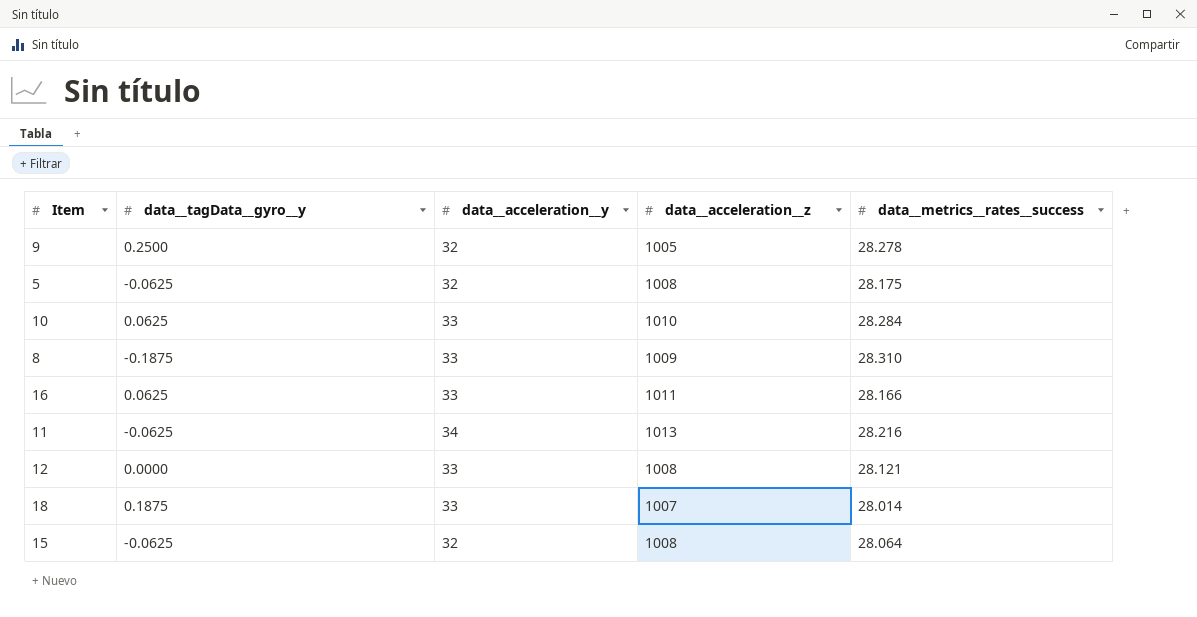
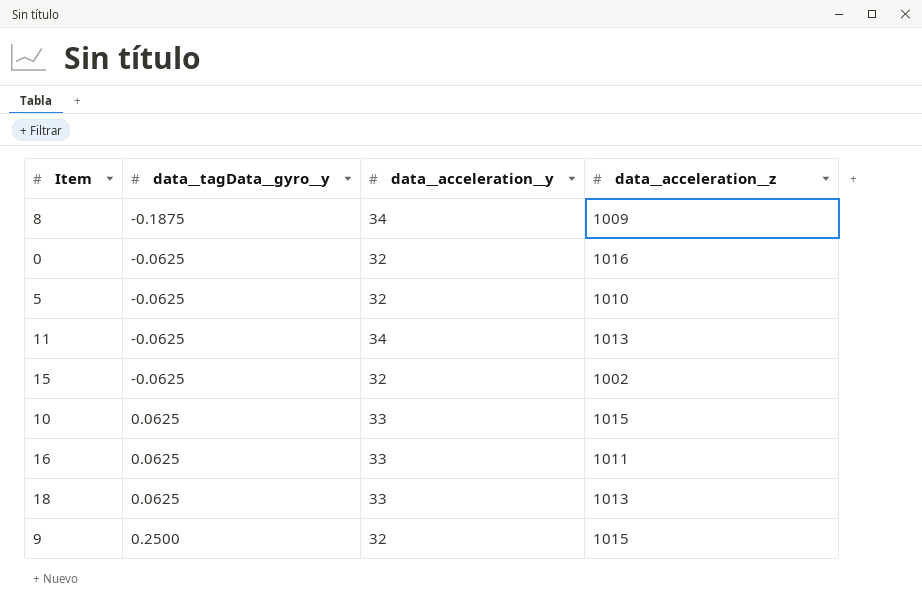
row order: none -> data__tagData__gyro__y ascending
column data__metrics__rates__success | position: 5 -> none
row 12: 0.0000 | 33 | 1008 | 28.121 -> none
8 | data__acceleration__y: 33 -> 34
row 0: none -> -0.0625 | 32 | 1016
5 | data__acceleration__z: 1008 -> 1010
15 | data__acceleration__z: 1008 -> 1002
10 | data__acceleration__z: 1010 -> 1015
18 | data__tagData__gyro__y: 0.1875 -> 0.0625
18 | data__acceleration__z: 1007 -> 1013
9 | data__acceleration__z: 1005 -> 1015

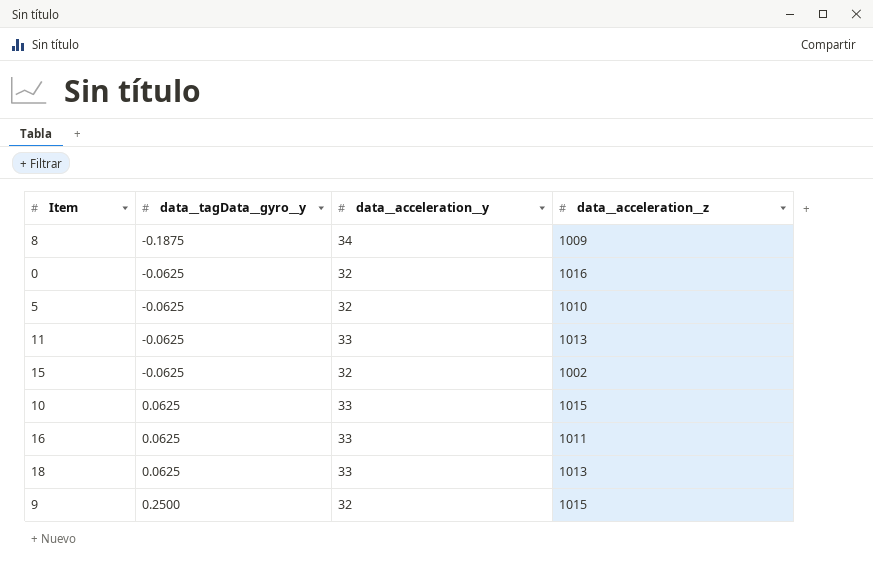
11 | data__acceleration__y: 34 -> 33

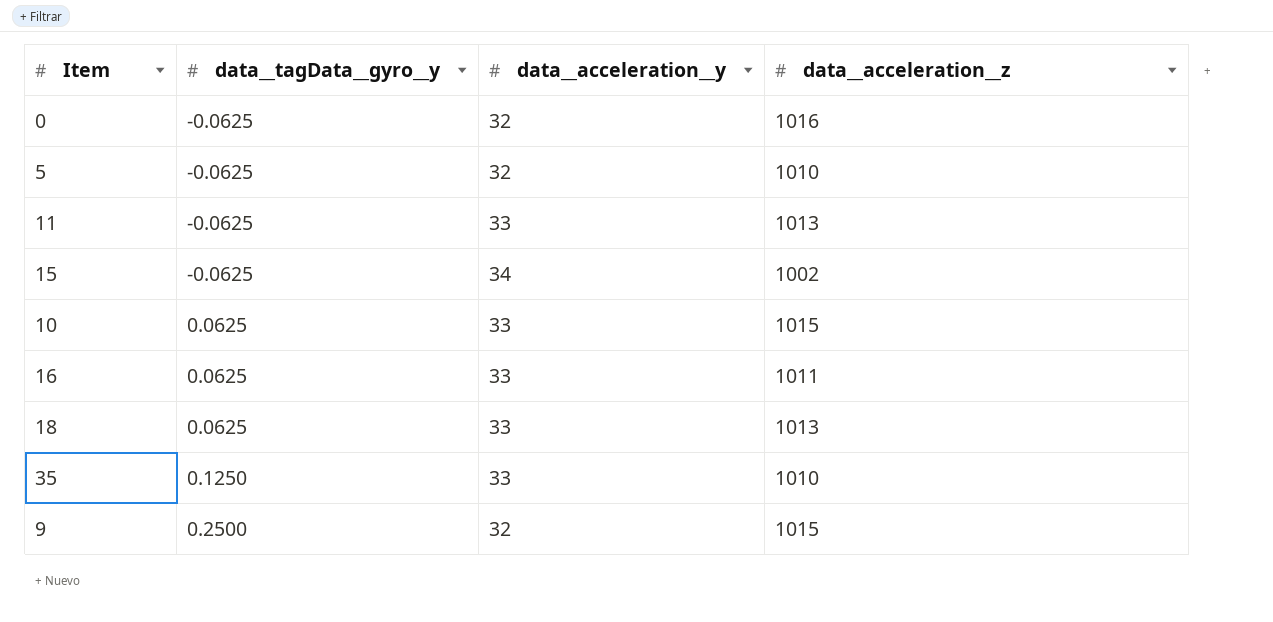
row 8: -0.1875 | 34 | 1009 -> none
15 | data__acceleration__y: 32 -> 34
row 35: none -> 0.1250 | 33 | 1010

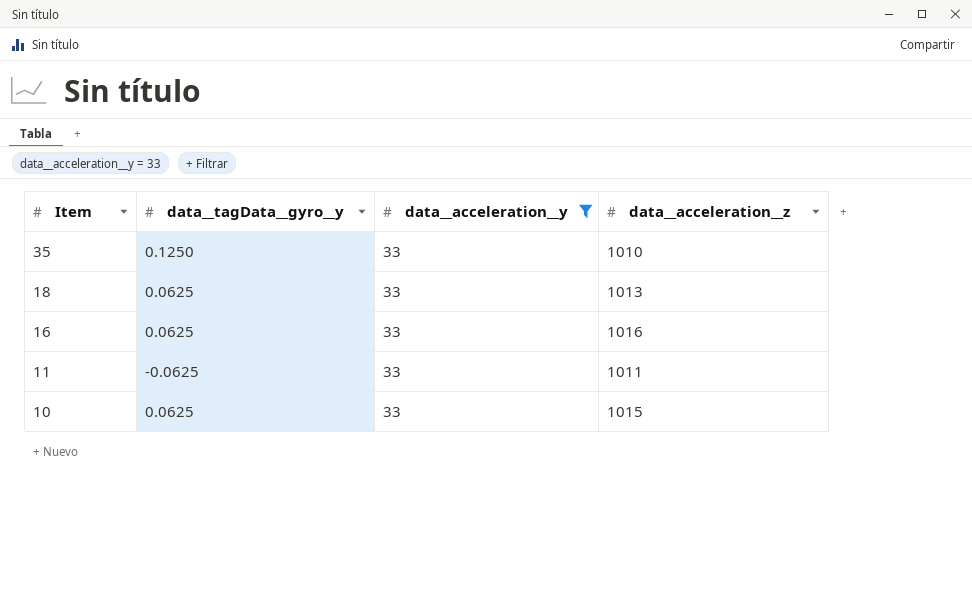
filter: none -> data__acceleration__y = 33
row order: data__tagData__gyro__y ascending -> Item descending
16 | data__acceleration__z: 1011 -> 1016
11 | data__acceleration__z: 1013 -> 1011

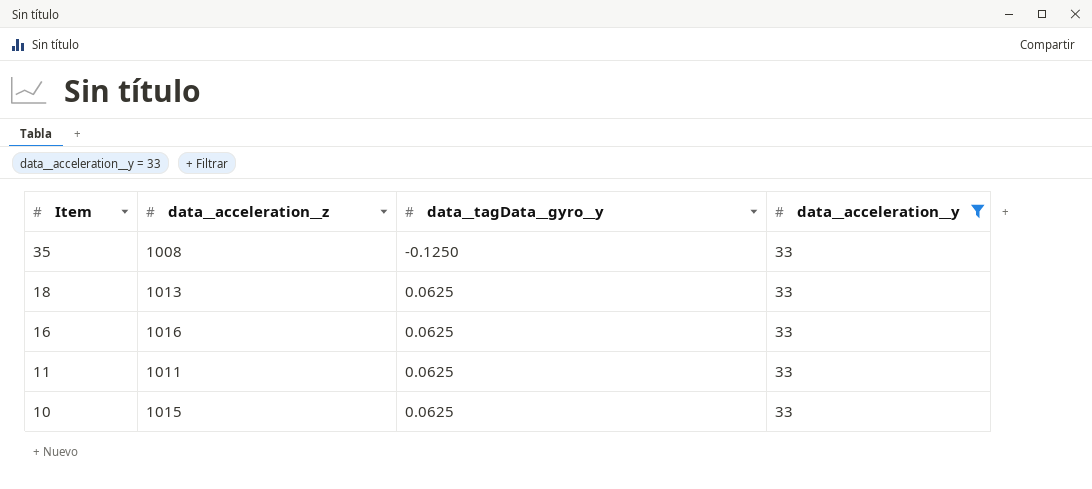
column data__acceleration__z | position: 4 -> 2
35 | data__acceleration__z: 1010 -> 1008
35 | data__tagData__gyro__y: 0.1250 -> -0.1250
11 | data__tagData__gyro__y: -0.0625 -> 0.0625

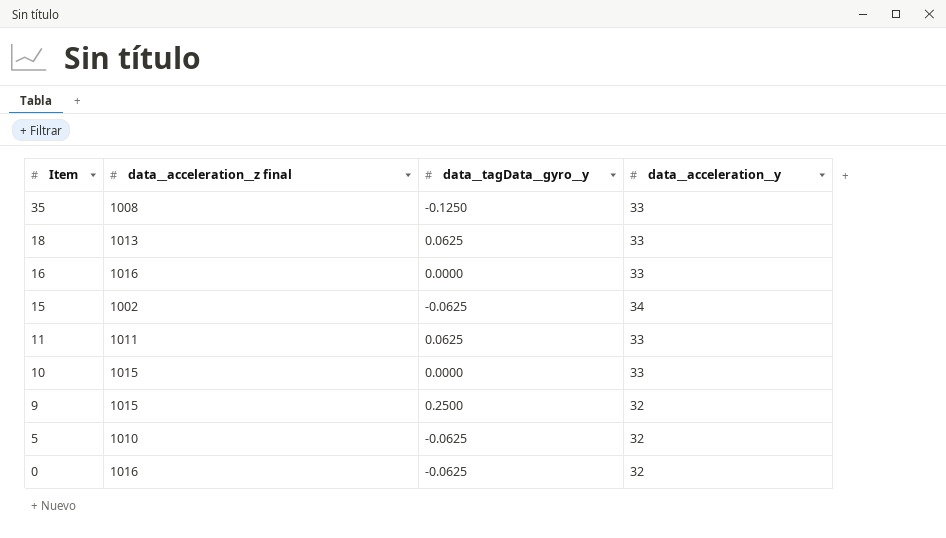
filter: data__acceleration__y = 33 -> none
column name: data__acceleration__z -> data__acceleration__z final
16 | data__tagData__gyro__y: 0.0625 -> 0.0000
10 | data__tagData__gyro__y: 0.0625 -> 0.0000

